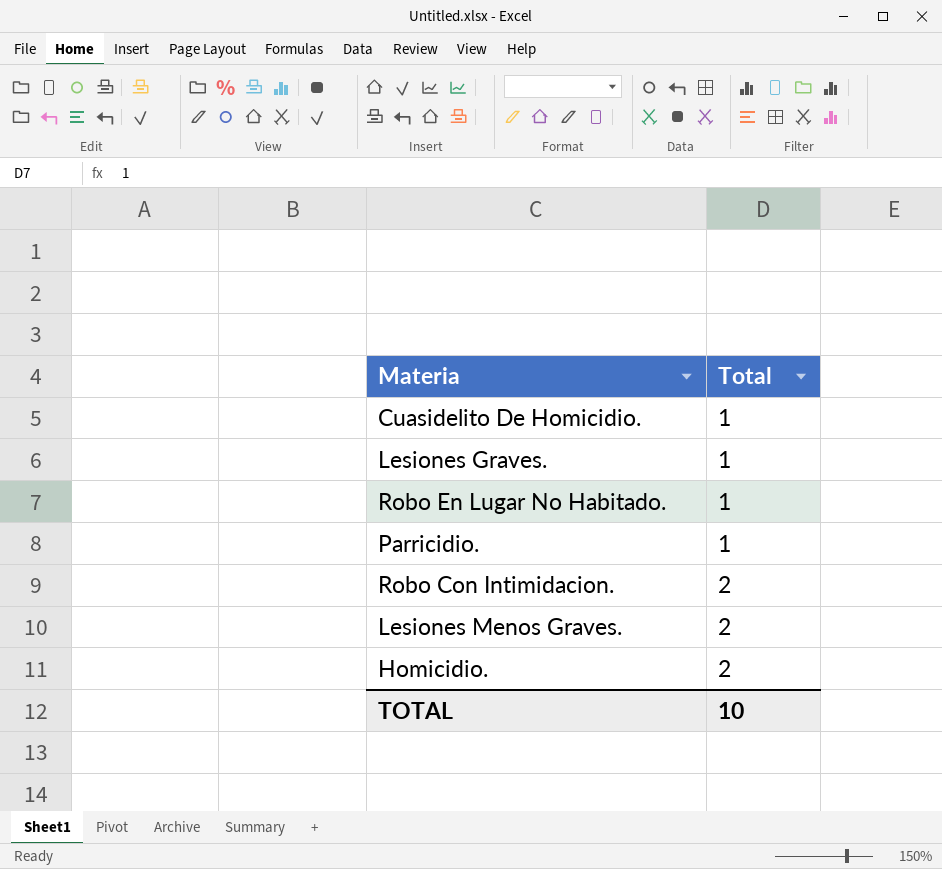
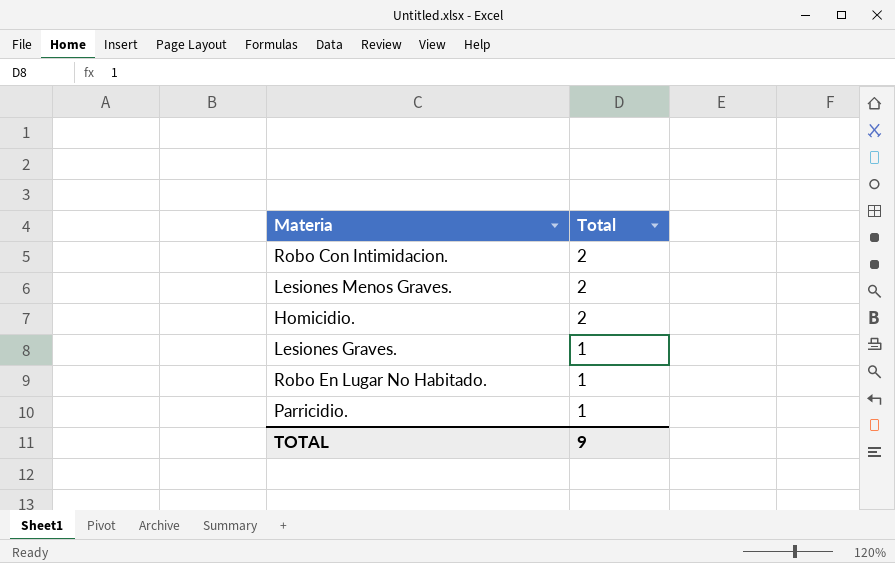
row order: Total ascending -> Total descending
row Cuasidelito De Homicidio.: 1 -> none
TOTAL | Total: 10 -> 9

